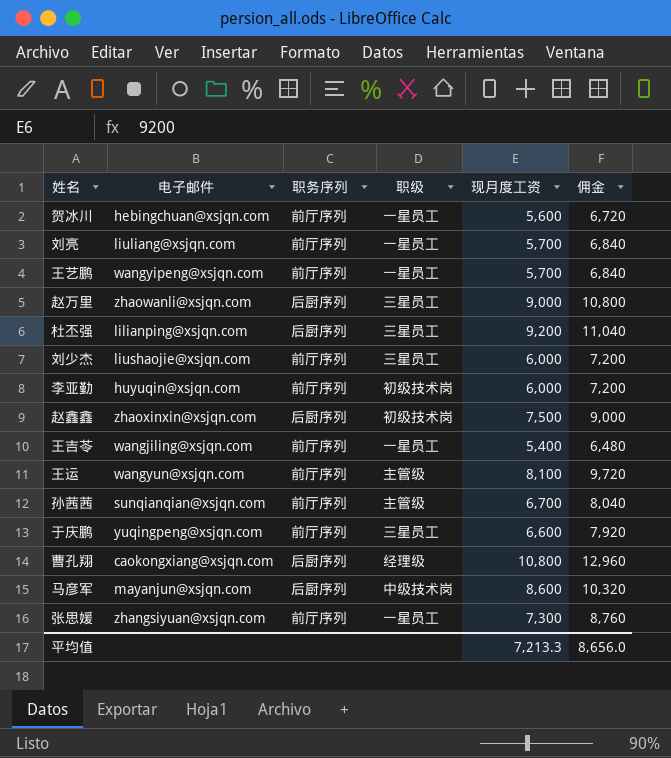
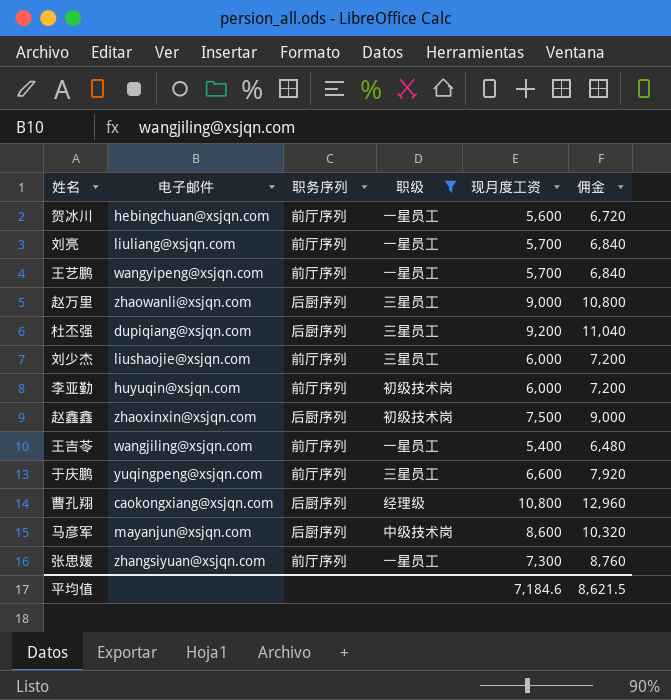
filter: none -> 职级 != 主管级
杜丕强 | 电子邮件: lilianping@xsjqn.com -> dupiqiang@xsjqn.com
平均值 | 现月度工资: 7,213.3 -> 7,184.6
平均值 | 佣金: 8,656.0 -> 8,621.5

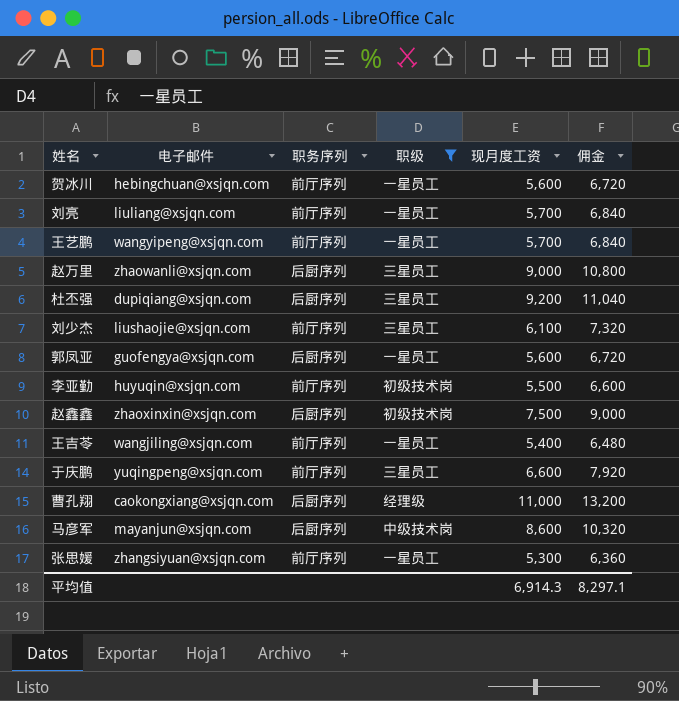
刘少杰 | 现月度工资: 6,000 -> 6,100
刘少杰 | 佣金: 7,200 -> 7,320
row 郭凤亚: none -> guofengya@xsjqn.com | 后厨序列 | 一星员工 | 5,600 | 6,720
李亚勤 | 现月度工资: 6,000 -> 5,500
李亚勤 | 佣金: 7,200 -> 6,600
曹孔翔 | 现月度工资: 10,800 -> 11,000
曹孔翔 | 佣金: 12,960 -> 13,200
张思媛 | 现月度工资: 7,300 -> 5,300
张思媛 | 佣金: 8,760 -> 6,360
平均值 | 现月度工资: 7,184.6 -> 6,914.3
平均值 | 佣金: 8,621.5 -> 8,297.1

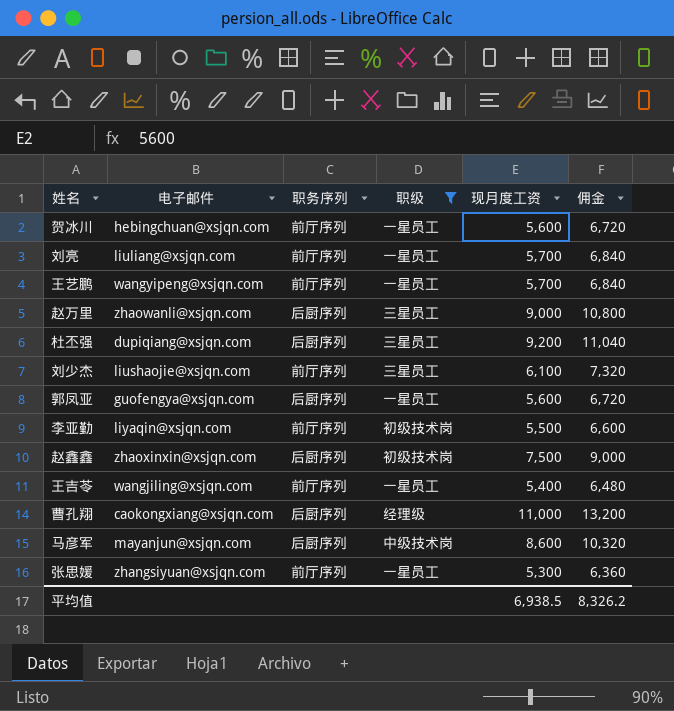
row 于庆鹏: yuqingpeng@xsjqn.com | 前厅序列 | 三星员工 | 6,600 | 7,920 -> none
李亚勤 | 电子邮件: huyuqin@xsjqn.com -> liyaqin@xsjqn.com
平均值 | 现月度工资: 6,914.3 -> 6,938.5
平均值 | 佣金: 8,297.1 -> 8,326.2

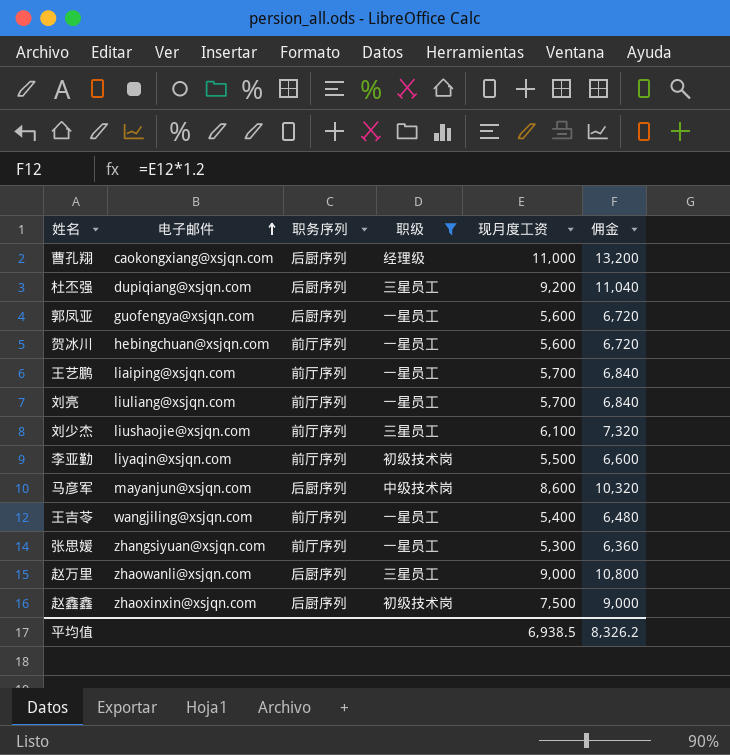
row order: none -> 电子邮件 ascending
王艺鹏 | 电子邮件: wangyipeng@xsjqn.com -> liaiping@xsjqn.com

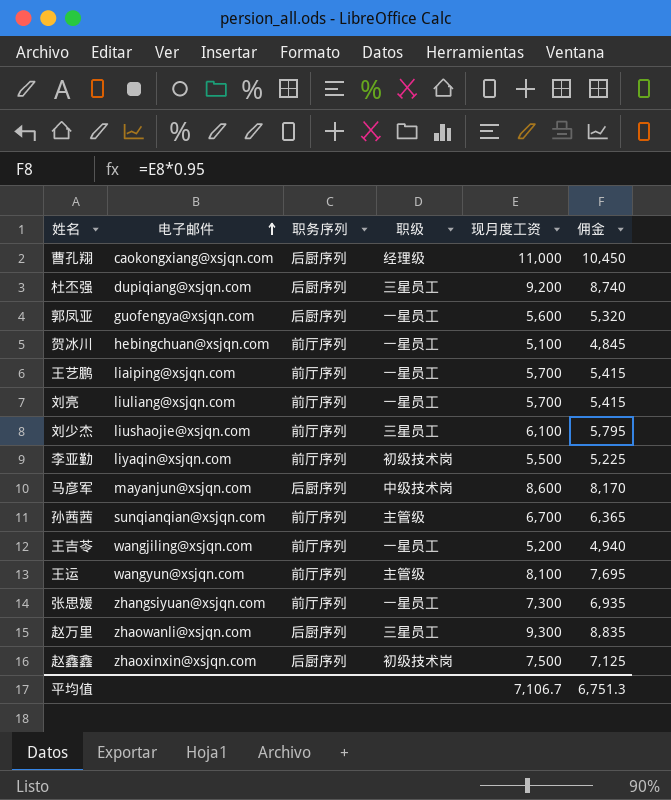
filter: 职级 != 主管级 -> none
column 佣金 | formula: [现月度工资] * 1.2 -> [现月度工资] * 0.95
贺冰川 | 现月度工资: 5,600 -> 5,100
王吉苓 | 现月度工资: 5,400 -> 5,200
张思媛 | 现月度工资: 5,300 -> 7,300
赵万里 | 现月度工资: 9,000 -> 9,300
平均值 | 现月度工资: 6,938.5 -> 7,106.7
平均值 | 佣金: 8,326.2 -> 6,751.3

